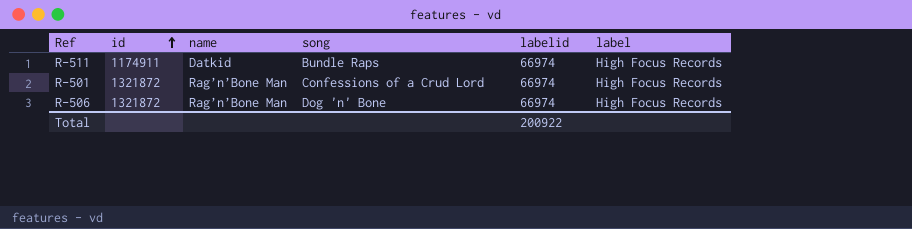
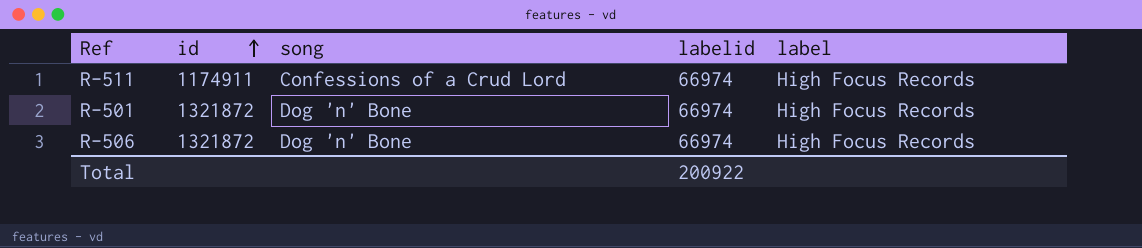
column name | position: 3 -> none
R-511 | song: Bundle Raps -> Confessions of a Crud Lord
R-501 | song: Confessions of a Crud Lord -> Dog 'n' Bone

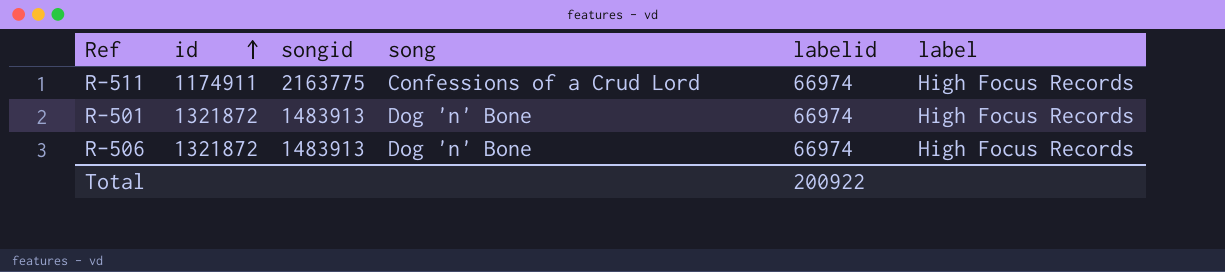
column songid | position: none -> 3

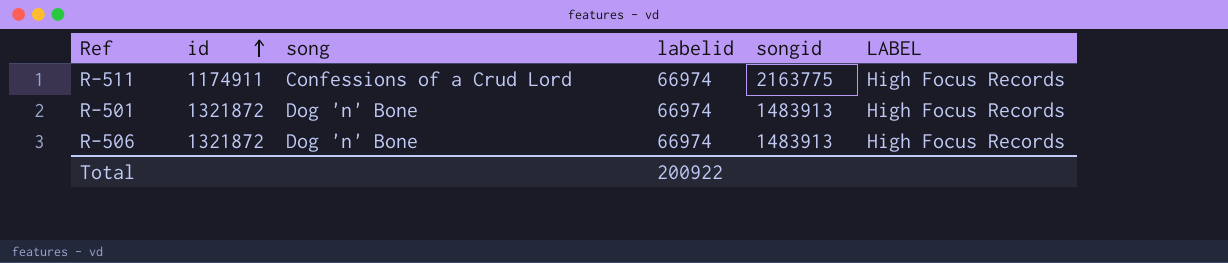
column songid | position: 3 -> 5
column name: label -> LABEL

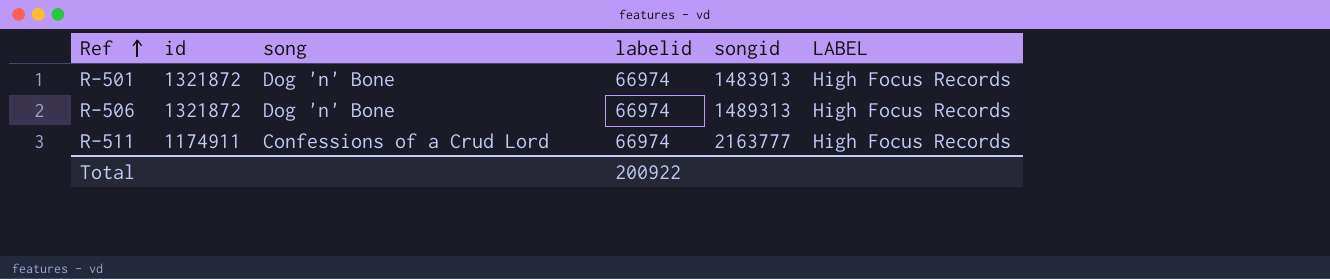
row order: id ascending -> Ref ascending
R-506 | songid: 1483913 -> 1489313
R-511 | songid: 2163775 -> 2163777

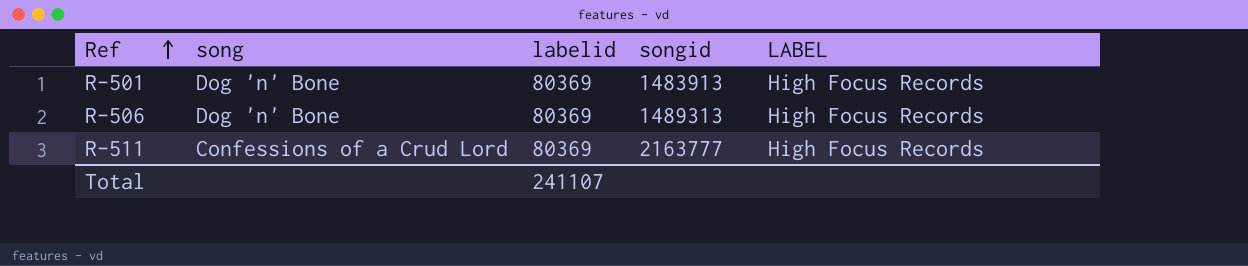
column id | position: 2 -> none
R-501 | labelid: 66974 -> 80369
R-506 | labelid: 66974 -> 80369
R-511 | labelid: 66974 -> 80369
Total | labelid: 200922 -> 241107

